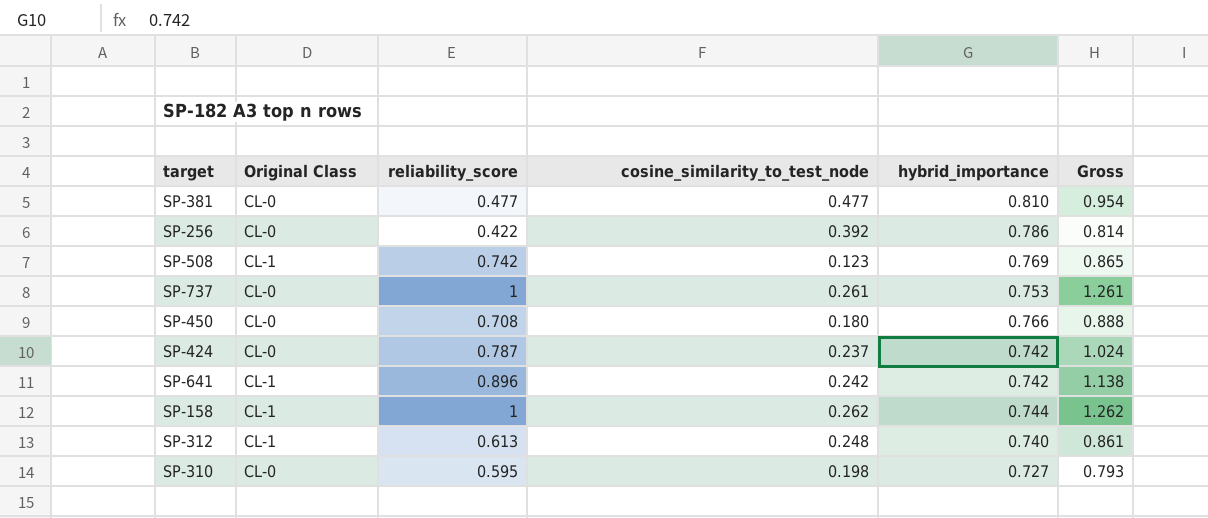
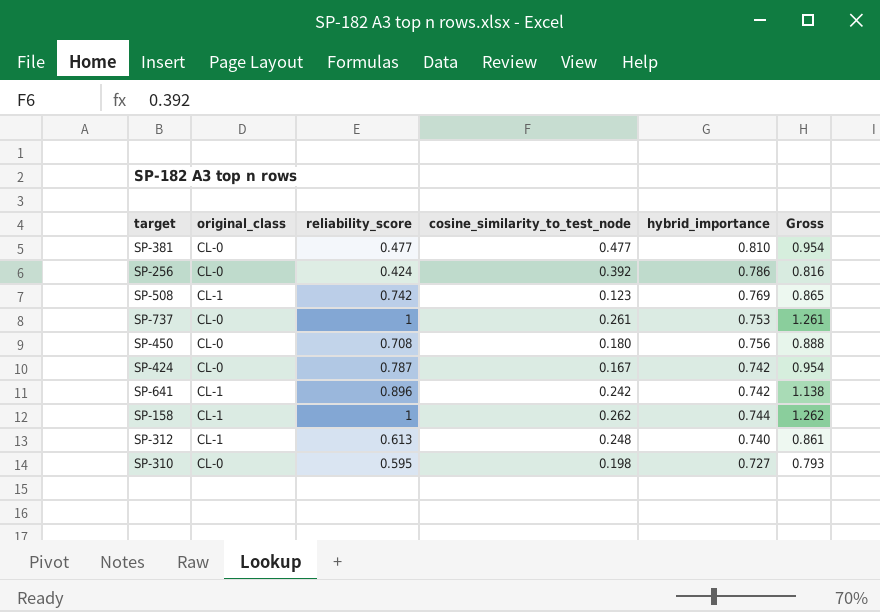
column name: Original Class -> original_class
SP-256 | reliability_score: 0.422 -> 0.424
SP-256 | Gross: 0.814 -> 0.816
SP-450 | hybrid_importance: 0.766 -> 0.756
SP-424 | cosine_similarity_to_test_node: 0.237 -> 0.167
SP-424 | Gross: 1.024 -> 0.954

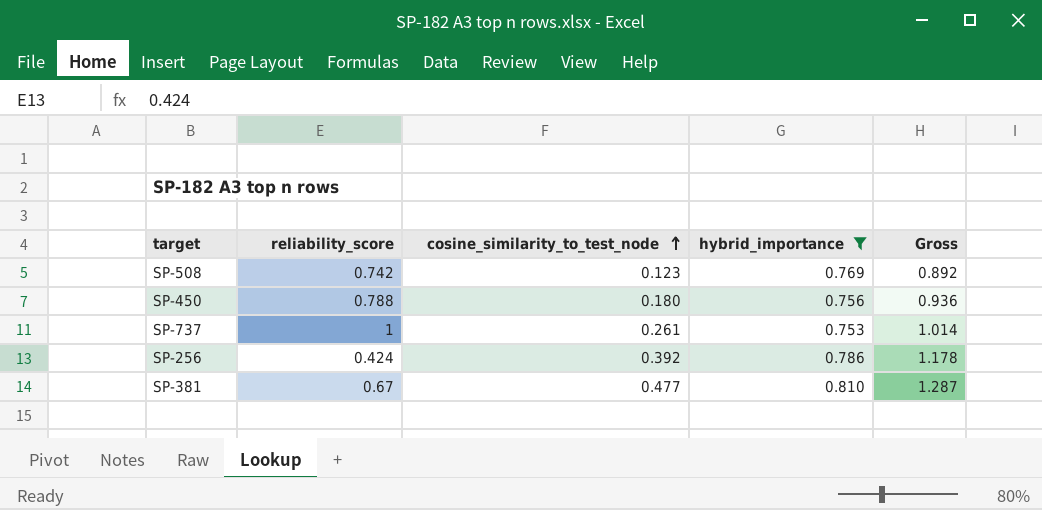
filter: none -> hybrid_importance >= 0.753
row order: none -> cosine_similarity_to_test_node ascending
column original_class | position: 2 -> none
column Gross | formula: [reliability_score] + [cosine_similarity_to_test_node] -> [cosine_similarity_to_test_node] + [hybrid_importance]
SP-450 | reliability_score: 0.708 -> 0.788
SP-381 | reliability_score: 0.477 -> 0.67

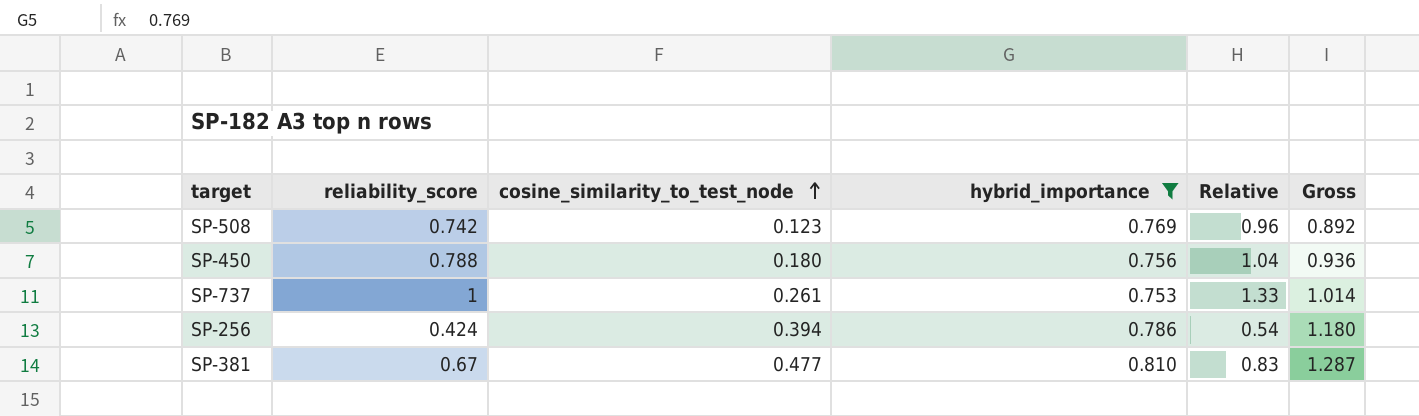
column Relative | formula: none -> [reliability_score] / [hybrid_importance]
SP-256 | cosine_similarity_to_test_node: 0.392 -> 0.394
SP-256 | Gross: 1.178 -> 1.180

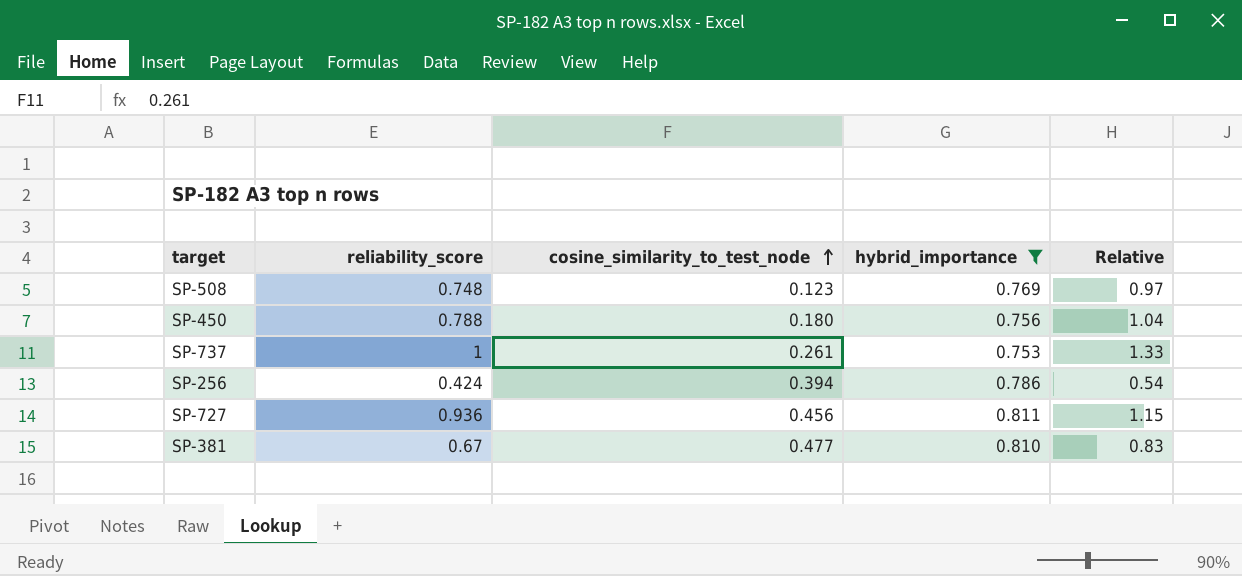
column Gross | formula: [cosine_similarity_to_test_node] + [hybrid_importance] -> none
SP-508 | reliability_score: 0.742 -> 0.748
SP-508 | Relative: 0.96 -> 0.97
row SP-727: none -> 0.936 | 0.456 | 0.811 | 1.15

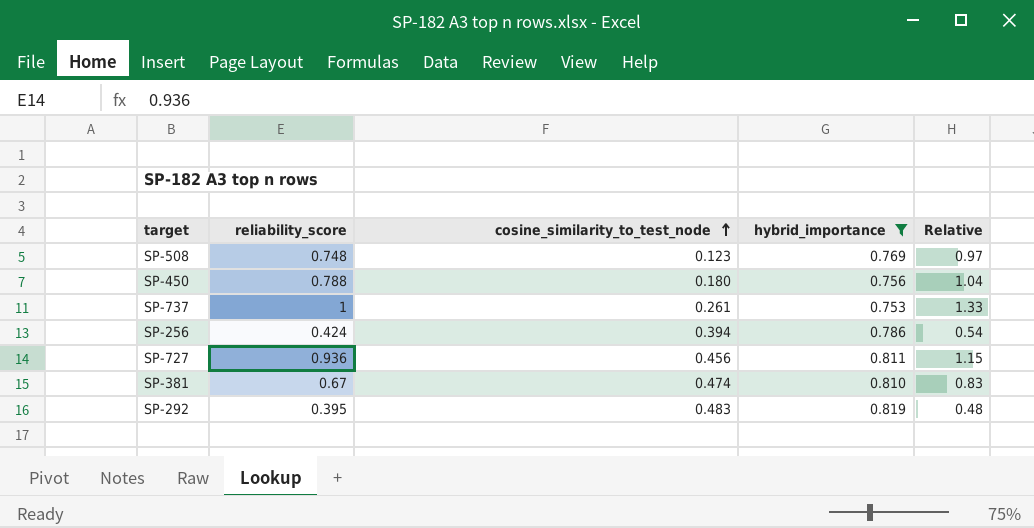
SP-381 | cosine_similarity_to_test_node: 0.477 -> 0.474
row SP-292: none -> 0.395 | 0.483 | 0.819 | 0.48

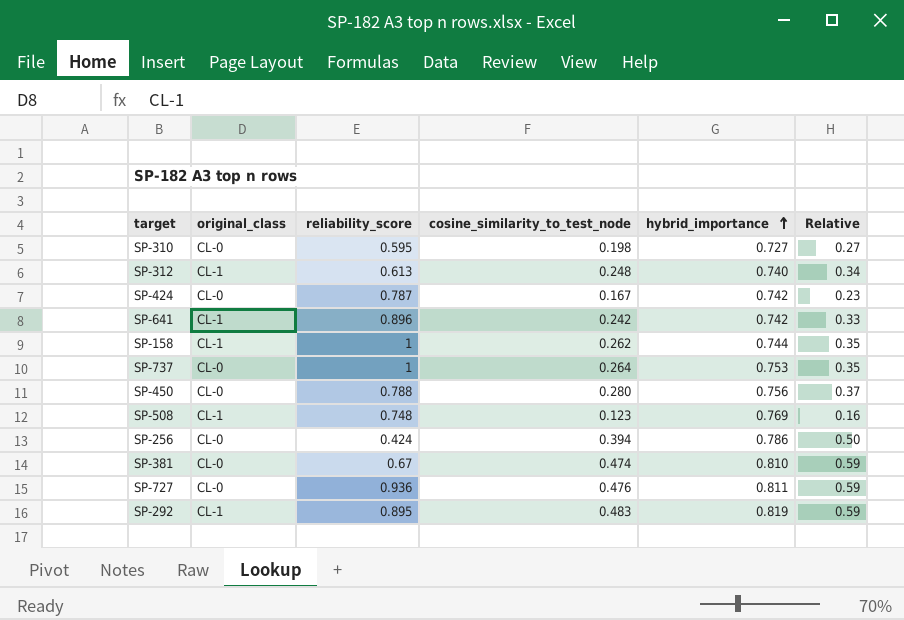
filter: hybrid_importance >= 0.753 -> none
row order: cosine_similarity_to_test_node ascending -> hybrid_importance ascending
column original_class | position: none -> 2
column Relative | formula: [reliability_score] / [hybrid_importance] -> [cosine_similarity_to_test_node] / [hybrid_importance]
SP-737 | cosine_similarity_to_test_node: 0.261 -> 0.264
SP-450 | cosine_similarity_to_test_node: 0.180 -> 0.280
SP-727 | cosine_similarity_to_test_node: 0.456 -> 0.476
SP-292 | reliability_score: 0.395 -> 0.895

